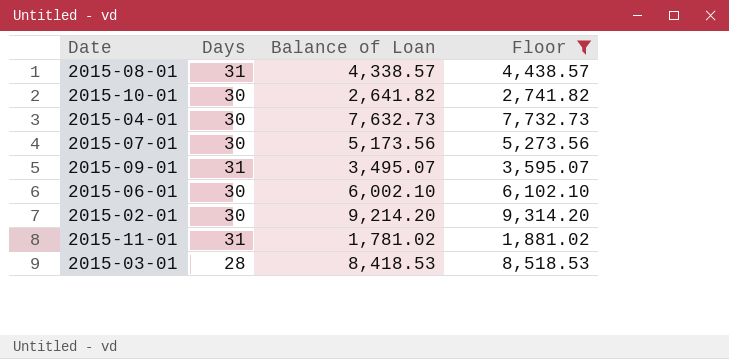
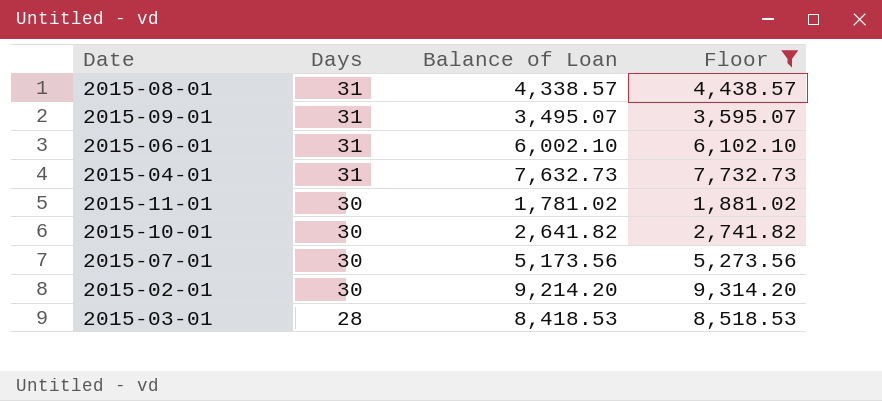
row order: none -> Days descending
2015-06-01 | Days: 30 -> 31
2015-04-01 | Days: 30 -> 31
2015-11-01 | Days: 31 -> 30

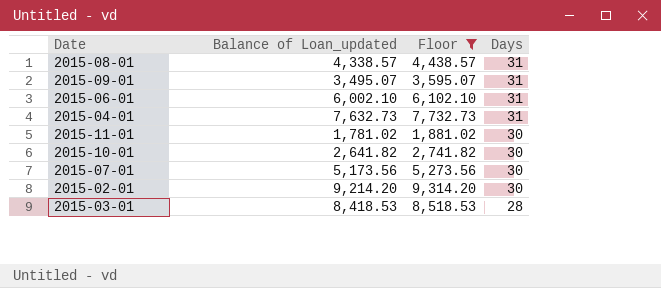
column name: Balance of Loan -> Balance of Loan_updated
column Days | position: 2 -> 4

